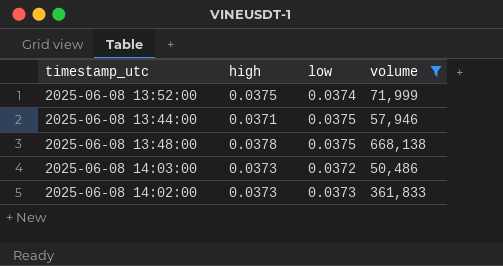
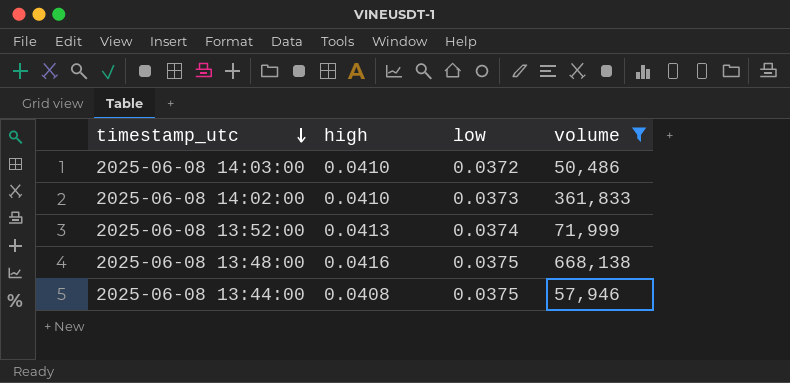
row order: none -> timestamp_utc descending
2025-06-08 14:03:00 | high: 0.0373 -> 0.0410
2025-06-08 14:02:00 | high: 0.0373 -> 0.0410
2025-06-08 13:52:00 | high: 0.0375 -> 0.0413
2025-06-08 13:48:00 | high: 0.0378 -> 0.0416
2025-06-08 13:44:00 | high: 0.0371 -> 0.0408

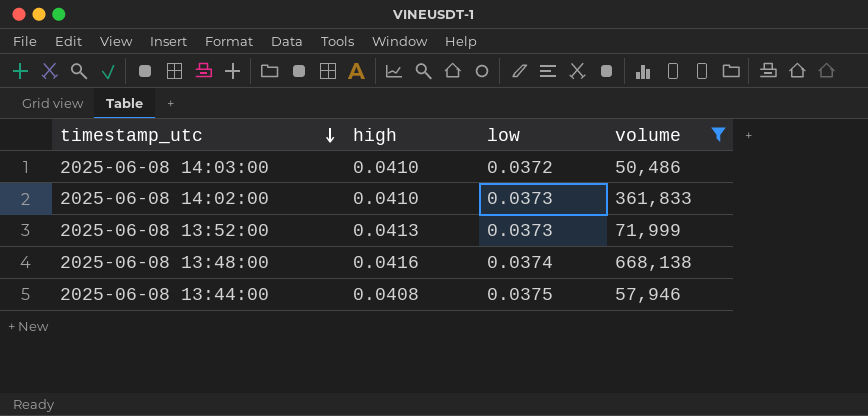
2025-06-08 13:52:00 | low: 0.0374 -> 0.0373
2025-06-08 13:48:00 | low: 0.0375 -> 0.0374

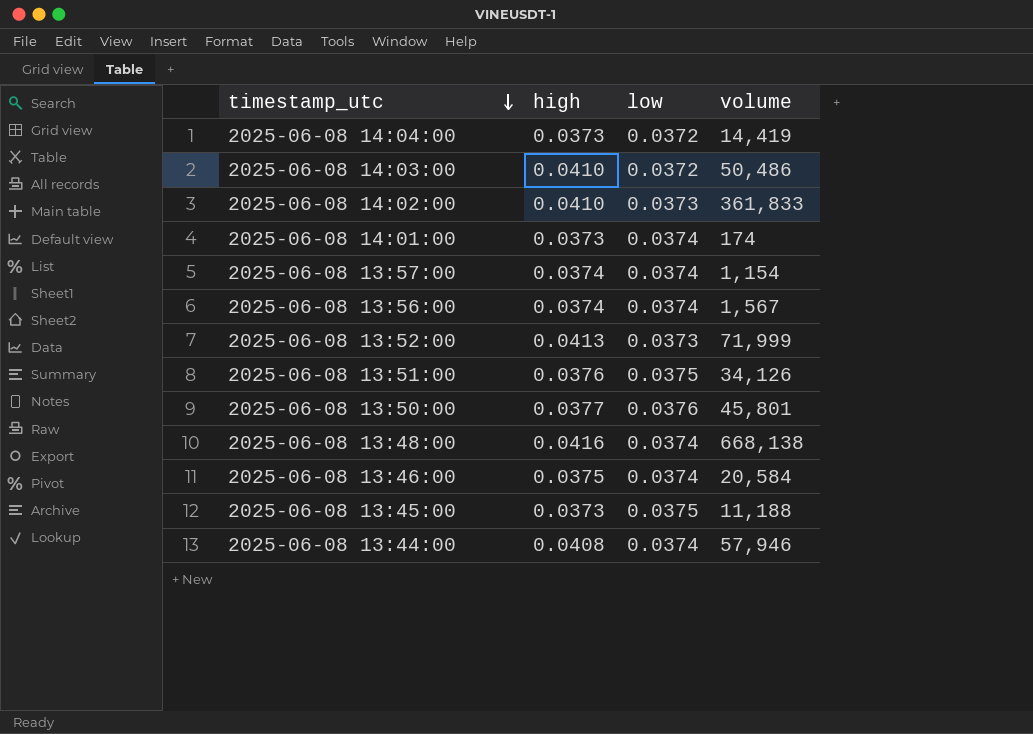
filter: volume >= 50,486 -> none
2025-06-08 13:44:00 | low: 0.0375 -> 0.0374

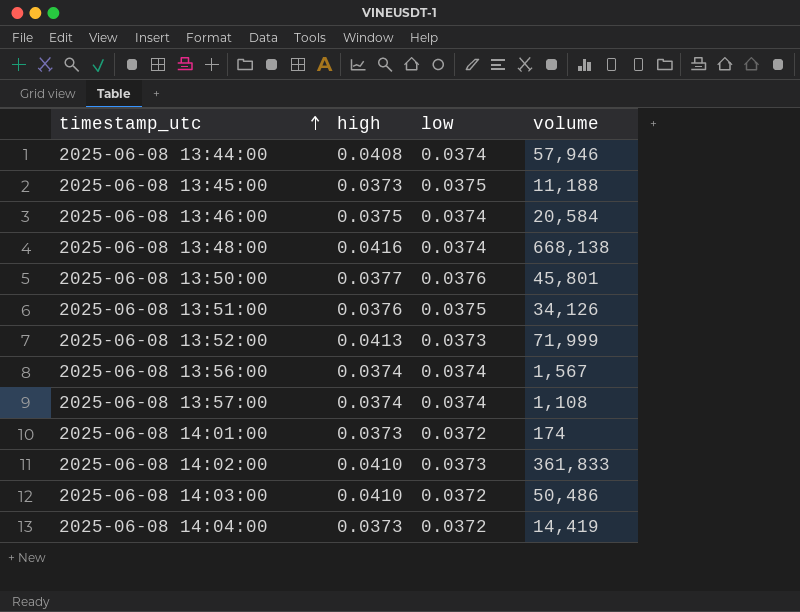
row order: timestamp_utc descending -> timestamp_utc ascending
2025-06-08 13:57:00 | volume: 1,154 -> 1,108
2025-06-08 14:01:00 | low: 0.0374 -> 0.0372

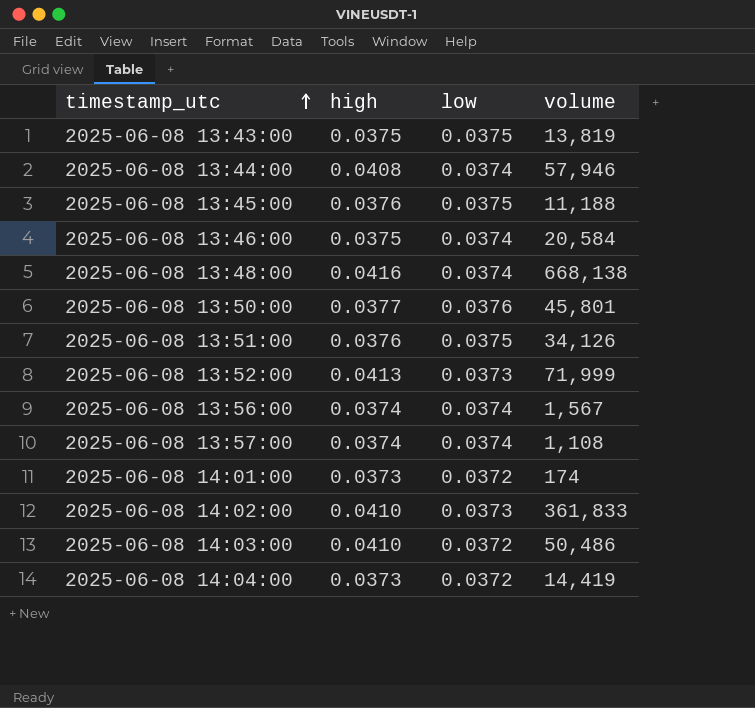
row 2025-06-08 13:43:00: none -> 0.0375 | 0.0375 | 13,819
2025-06-08 13:45:00 | high: 0.0373 -> 0.0376

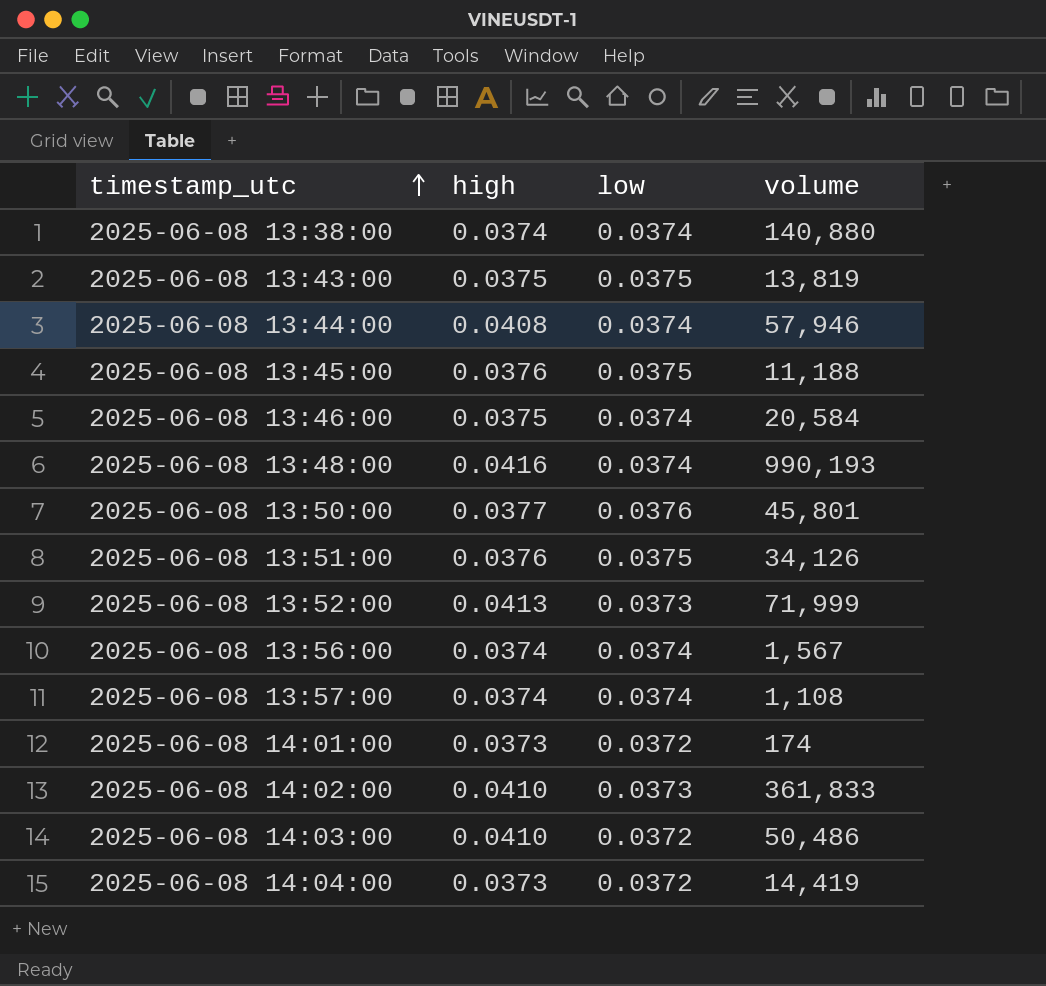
row 2025-06-08 13:38:00: none -> 0.0374 | 0.0374 | 140,880
2025-06-08 13:48:00 | volume: 668,138 -> 990,193

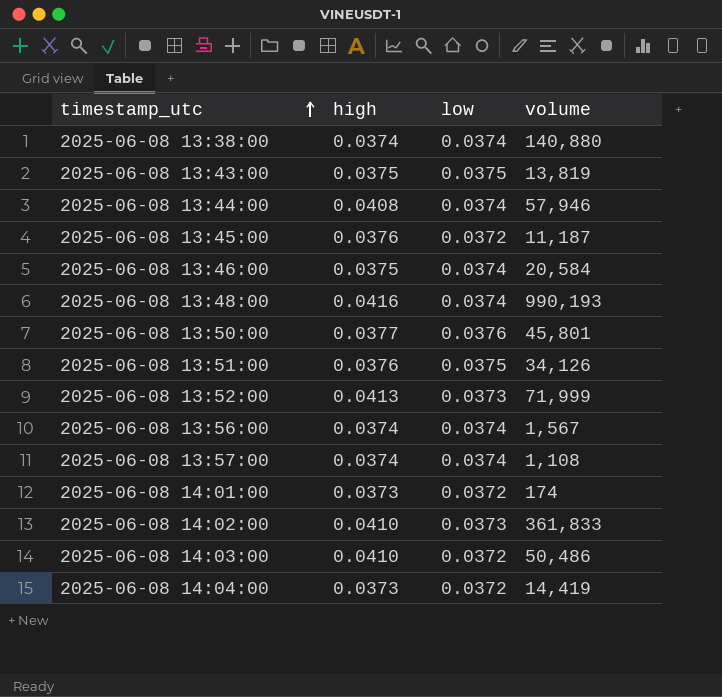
2025-06-08 13:45:00 | low: 0.0375 -> 0.0372
2025-06-08 13:45:00 | volume: 11,188 -> 11,187

